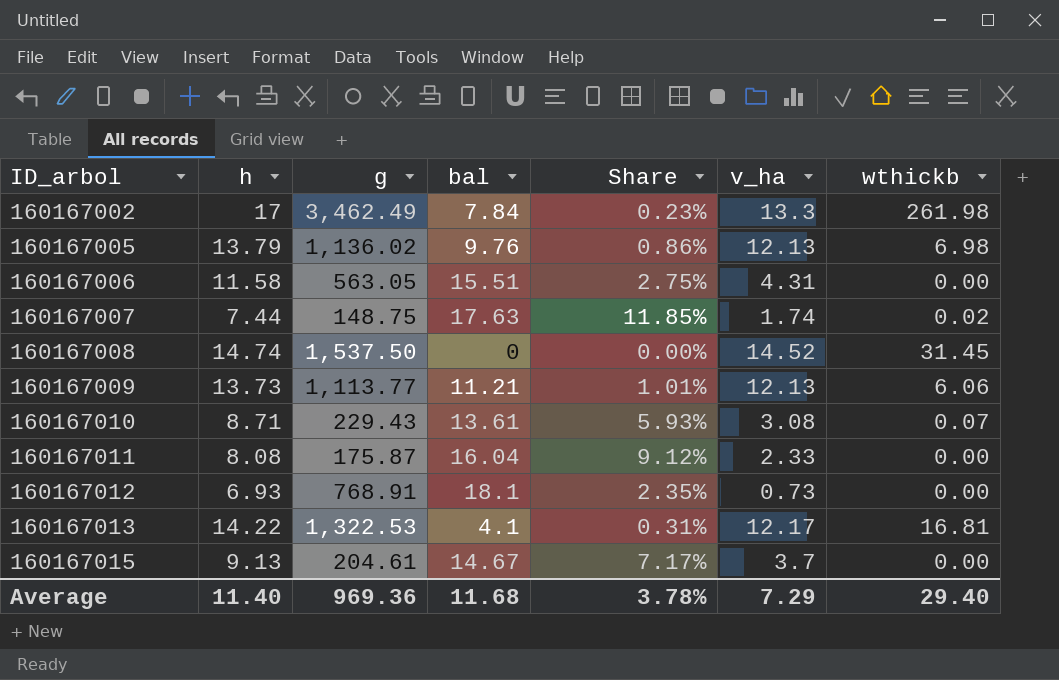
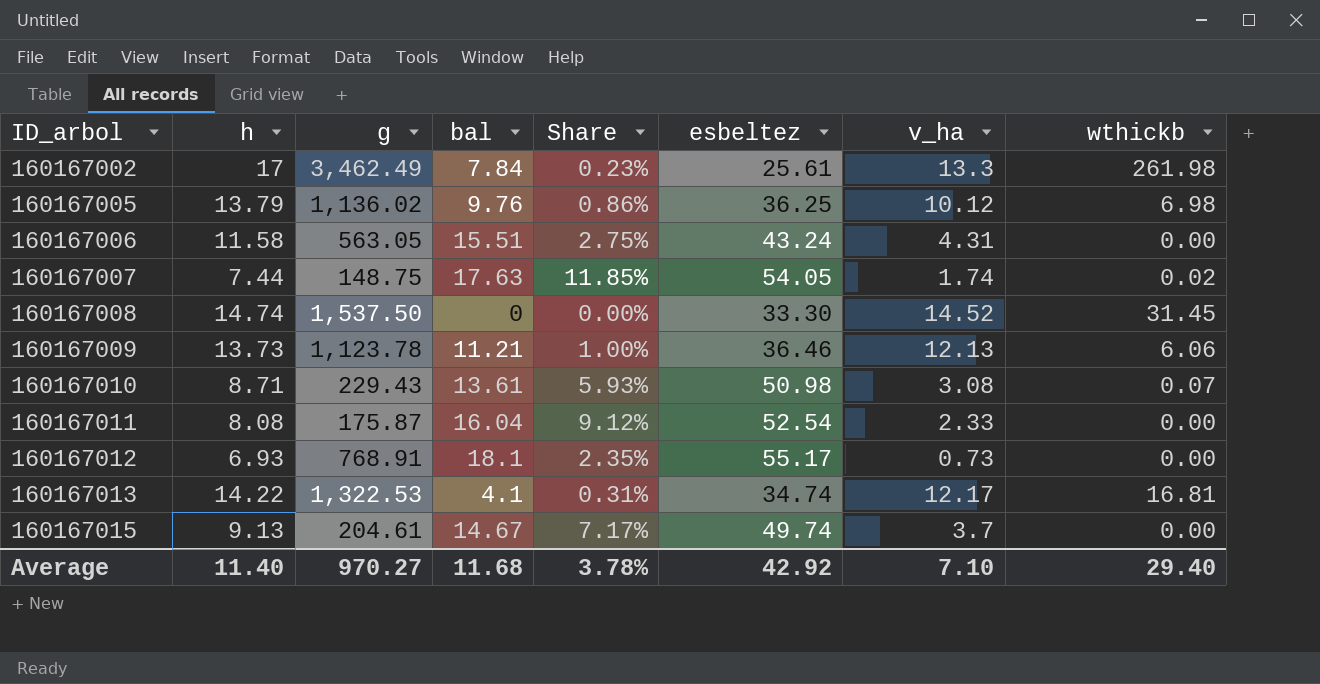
column esbeltez | position: none -> 6
160167005 | v_ha: 12.13 -> 10.12
160167009 | g: 1,113.77 -> 1,123.78
160167009 | Share: 1.01% -> 1.00%
Average | g: 969.36 -> 970.27
Average | v_ha: 7.29 -> 7.10

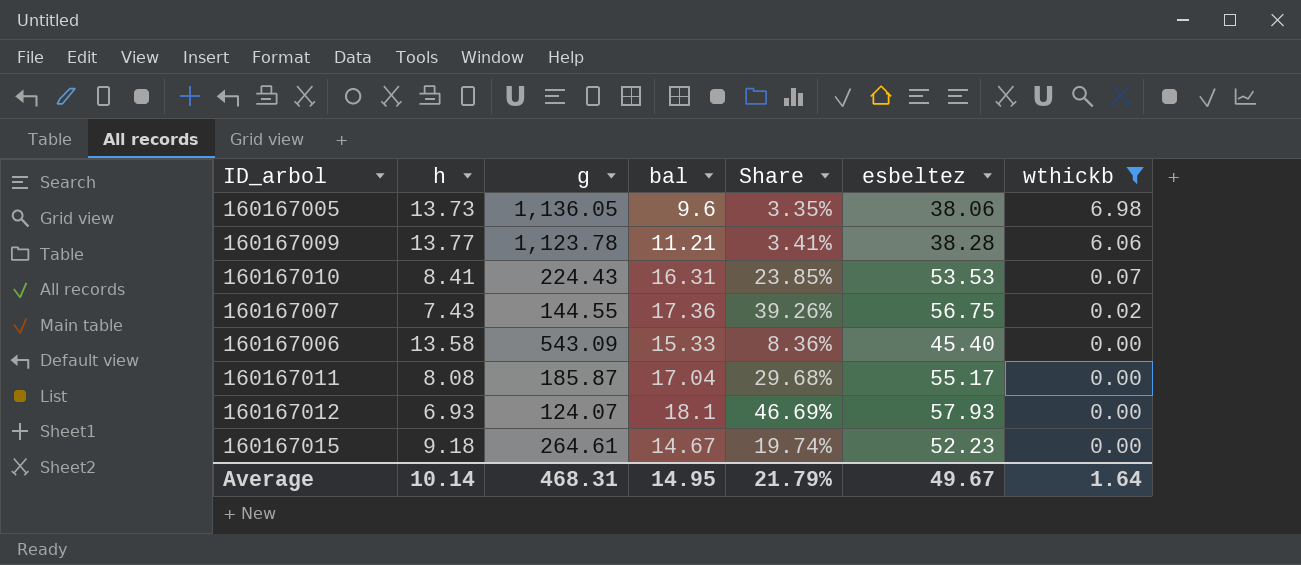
filter: none -> wthickb <= 6.98
row order: ID_arbol ascending -> wthickb descending
column v_ha | position: 7 -> none
column Share | formula: [bal] / [g] -> [esbeltez] / [g]
160167005 | h: 13.79 -> 13.73
160167005 | g: 1,136.02 -> 1,136.05
160167005 | bal: 9.76 -> 9.6
160167005 | esbeltez: 36.25 -> 38.06
160167009 | h: 13.73 -> 13.77
160167009 | esbeltez: 36.46 -> 38.28
160167010 | h: 8.71 -> 8.41
160167010 | g: 229.43 -> 224.43
160167010 | bal: 13.61 -> 16.31
160167010 | esbeltez: 50.98 -> 53.53
160167007 | h: 7.44 -> 7.43
160167007 | g: 148.75 -> 144.55
160167007 | bal: 17.63 -> 17.36
160167007 | esbeltez: 54.05 -> 56.75
160167006 | h: 11.58 -> 13.58
160167006 | g: 563.05 -> 543.09
160167006 | bal: 15.51 -> 15.33
160167006 | esbeltez: 43.24 -> 45.40
160167011 | g: 175.87 -> 185.87
160167011 | bal: 16.04 -> 17.04
160167011 | esbeltez: 52.54 -> 55.17
160167012 | g: 768.91 -> 124.07
160167012 | esbeltez: 55.17 -> 57.93
160167015 | h: 9.13 -> 9.18
160167015 | g: 204.61 -> 264.61
160167015 | esbeltez: 49.74 -> 52.23
Average | h: 11.40 -> 10.14
Average | g: 970.27 -> 468.31
Average | bal: 11.68 -> 14.95
Average | Share: 3.78% -> 21.79%
Average | esbeltez: 42.92 -> 49.67
Average | wthickb: 29.40 -> 1.64

